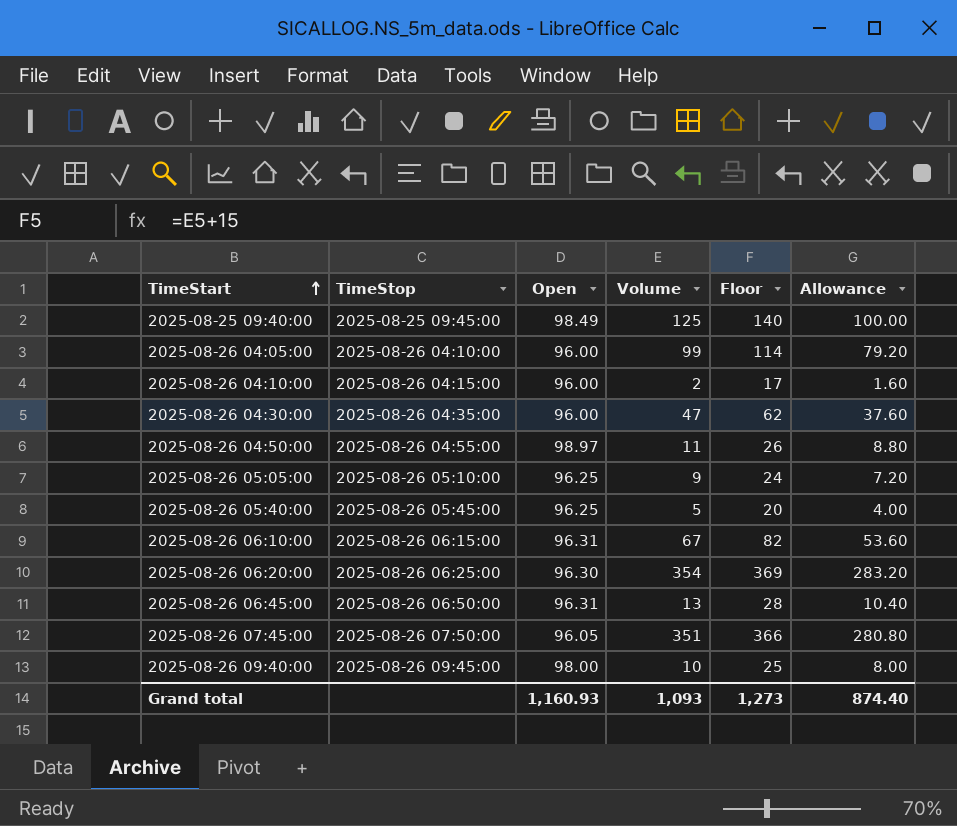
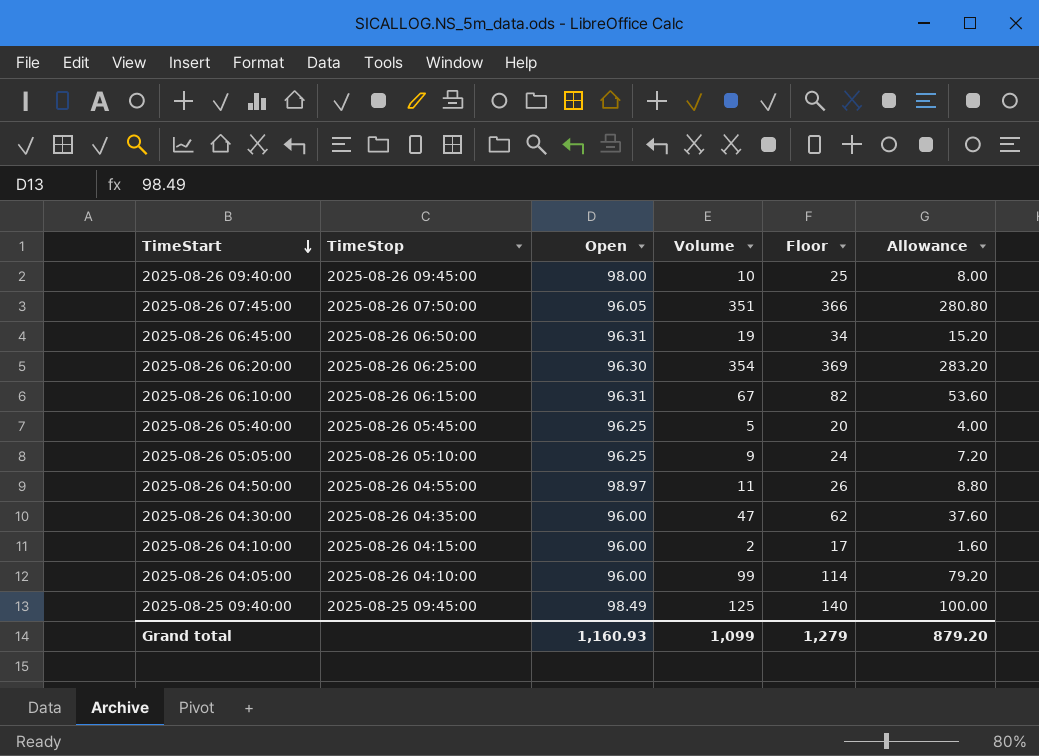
row order: TimeStart ascending -> TimeStart descending
2025-08-26 06:45:00 | Volume: 13 -> 19
2025-08-26 06:45:00 | Floor: 28 -> 34
2025-08-26 06:45:00 | Allowance: 10.40 -> 15.20
Grand total | Volume: 1,093 -> 1,099
Grand total | Floor: 1,273 -> 1,279
Grand total | Allowance: 874.40 -> 879.20

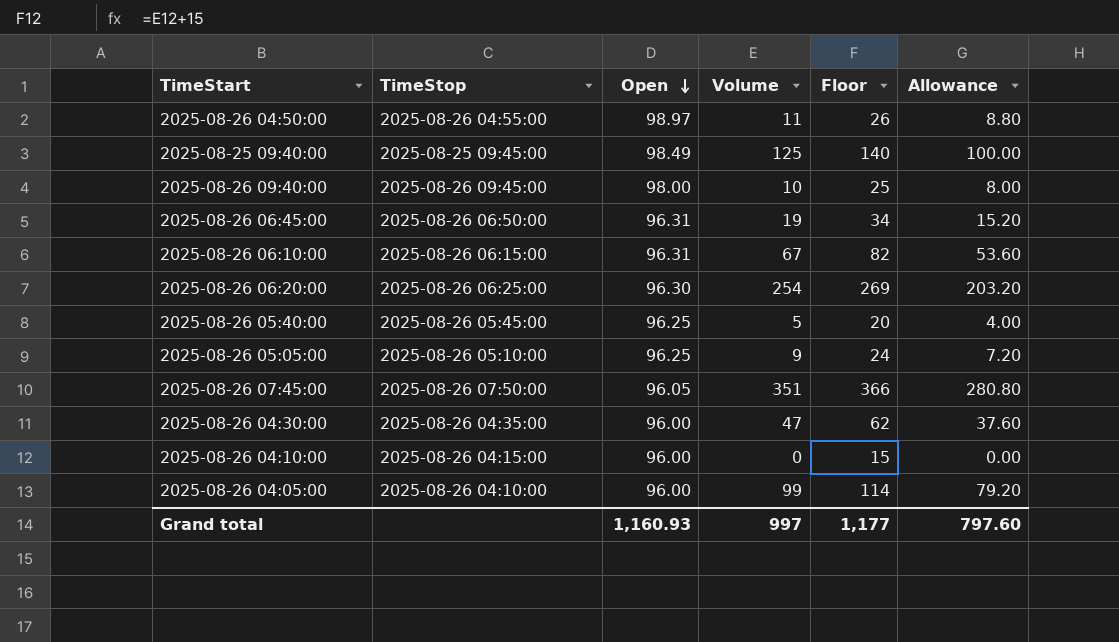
row order: TimeStart descending -> Open descending
2025-08-26 06:20:00 | Volume: 354 -> 254
2025-08-26 06:20:00 | Floor: 369 -> 269
2025-08-26 06:20:00 | Allowance: 283.20 -> 203.20
2025-08-26 04:10:00 | Volume: 2 -> 0
2025-08-26 04:10:00 | Floor: 17 -> 15
2025-08-26 04:10:00 | Allowance: 1.60 -> 0.00
Grand total | Volume: 1,099 -> 997
Grand total | Floor: 1,279 -> 1,177
Grand total | Allowance: 879.20 -> 797.60

